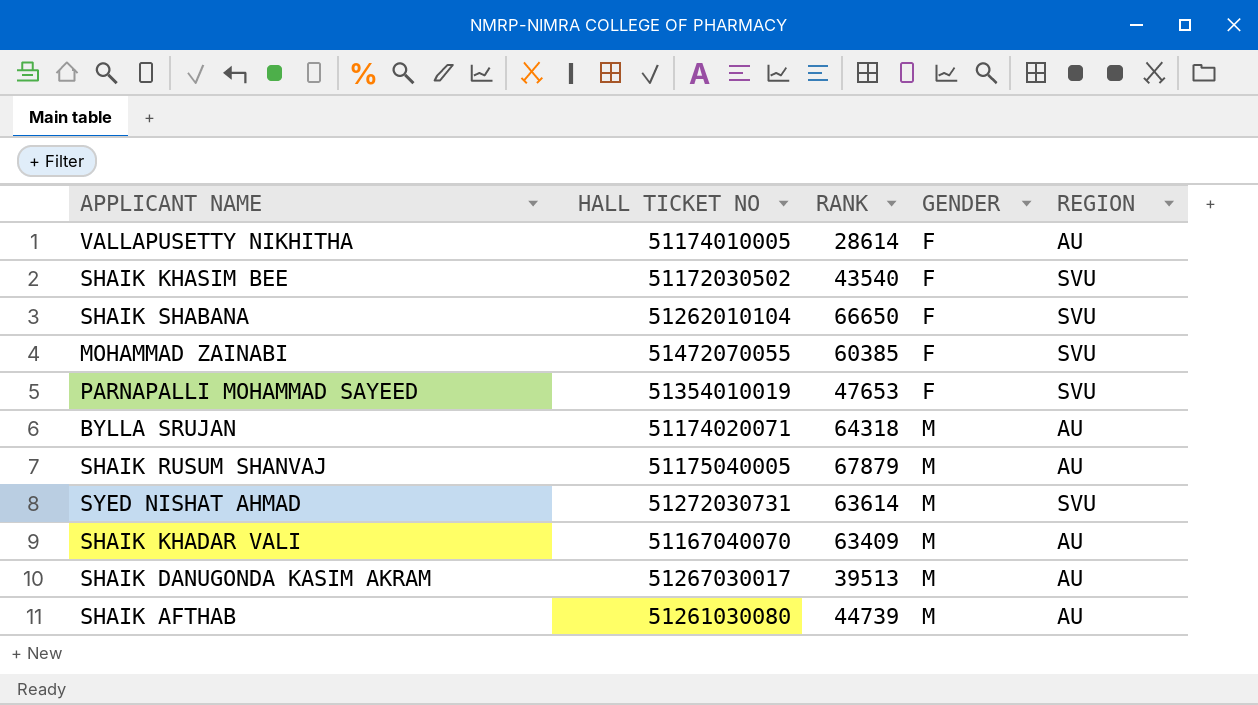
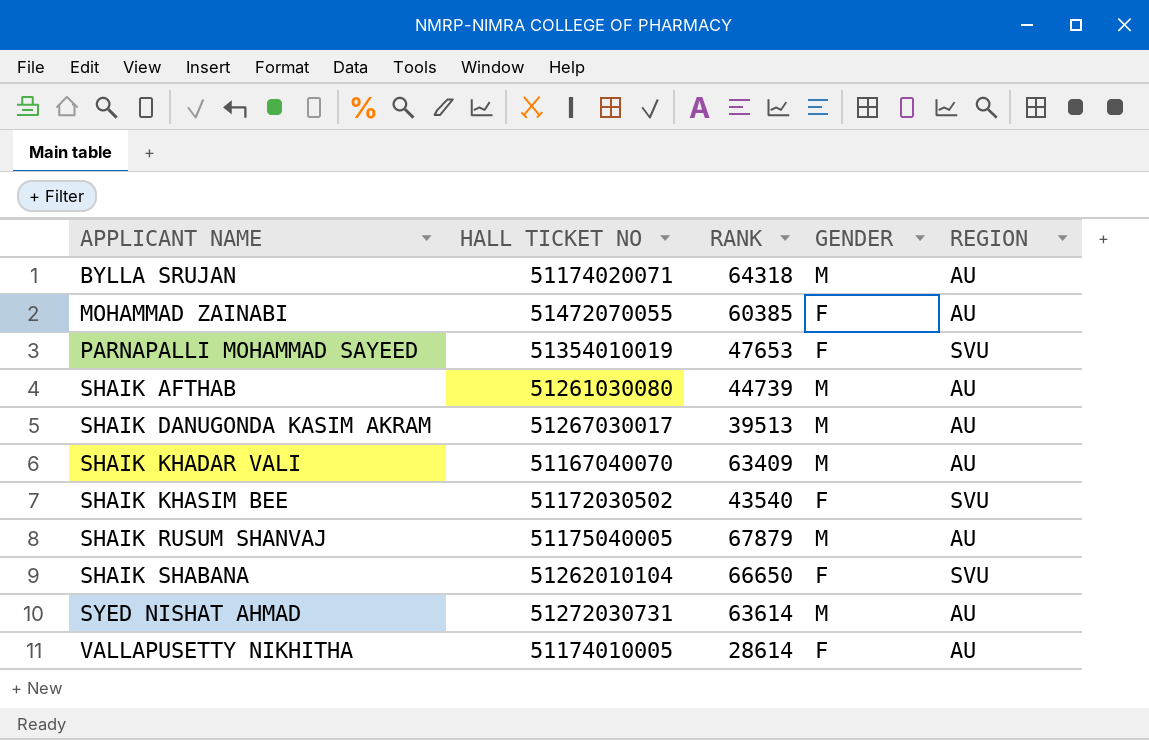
row order: GENDER ascending -> APPLICANT NAME ascending
MOHAMMAD ZAINABI | REGION: SVU -> AU
SYED NISHAT AHMAD | REGION: SVU -> AU

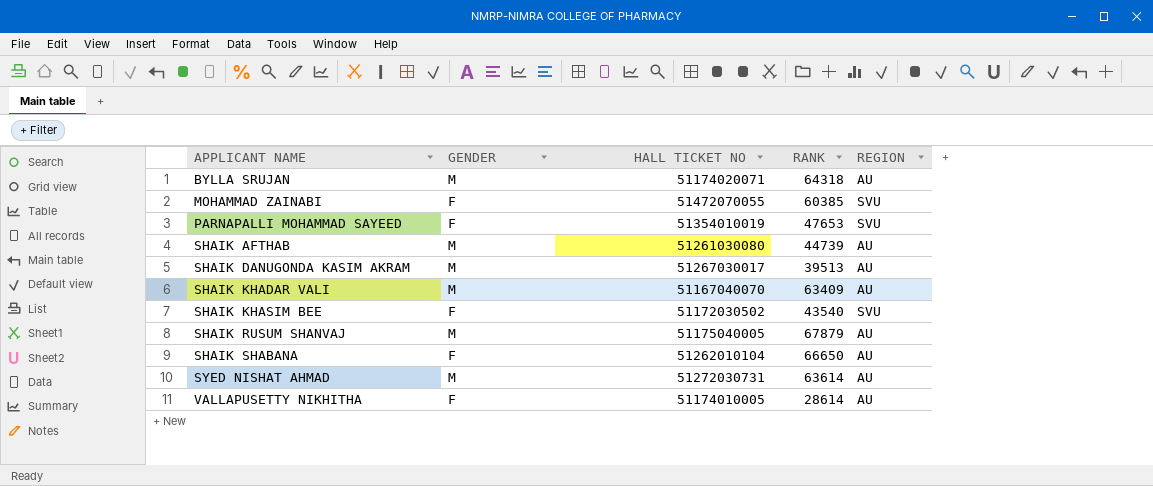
column GENDER | position: 4 -> 2
MOHAMMAD ZAINABI | REGION: AU -> SVU
SHAIK SHABANA | REGION: SVU -> AU

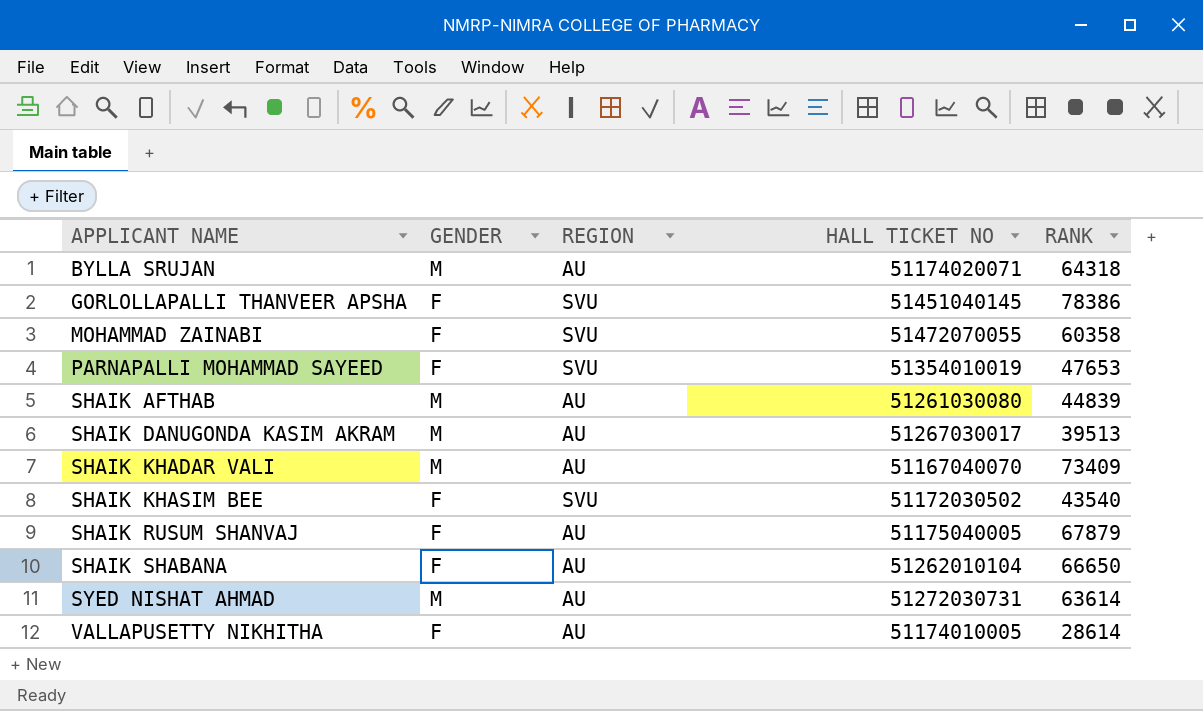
column REGION | position: 5 -> 3
row GORLOLLAPALLI THANVEER APSHA: none -> F | SVU | 51451040145 | 78386
MOHAMMAD ZAINABI | RANK: 60385 -> 60358
SHAIK AFTHAB | RANK: 44739 -> 44839
SHAIK KHADAR VALI | RANK: 63409 -> 73409
SHAIK RUSUM SHANVAJ | GENDER: M -> F

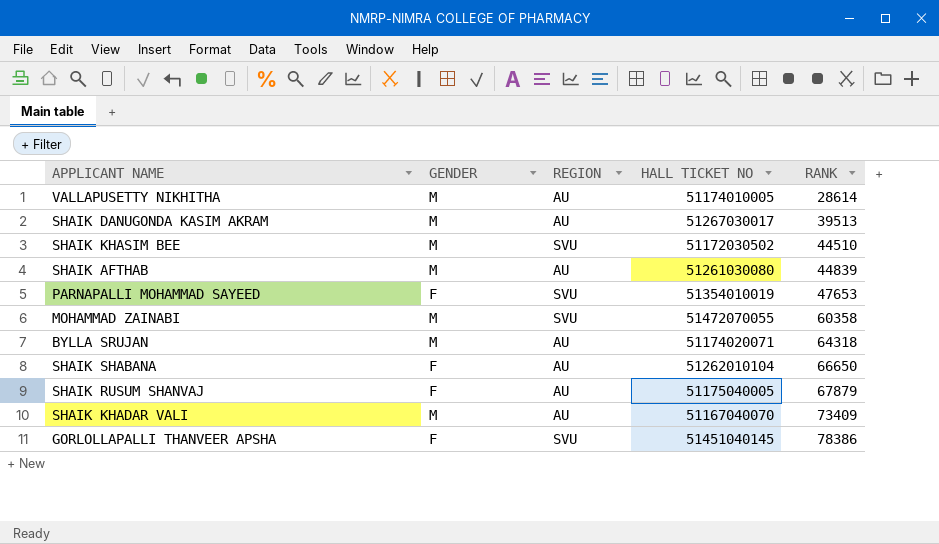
row order: APPLICANT NAME ascending -> RANK ascending
row SYED NISHAT AHMAD: M | AU | 51272030731 | 63614 -> none
VALLAPUSETTY NIKHITHA | GENDER: F -> M
SHAIK KHASIM BEE | GENDER: F -> M
SHAIK KHASIM BEE | RANK: 43540 -> 44510
MOHAMMAD ZAINABI | GENDER: F -> M

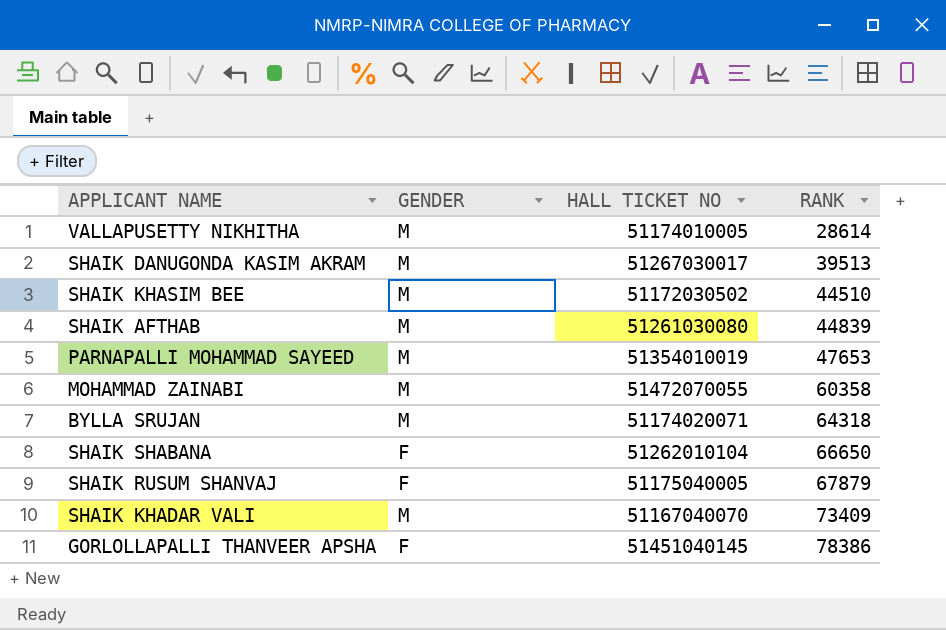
column REGION | position: 3 -> none
PARNAPALLI MOHAMMAD SAYEED | GENDER: F -> M

